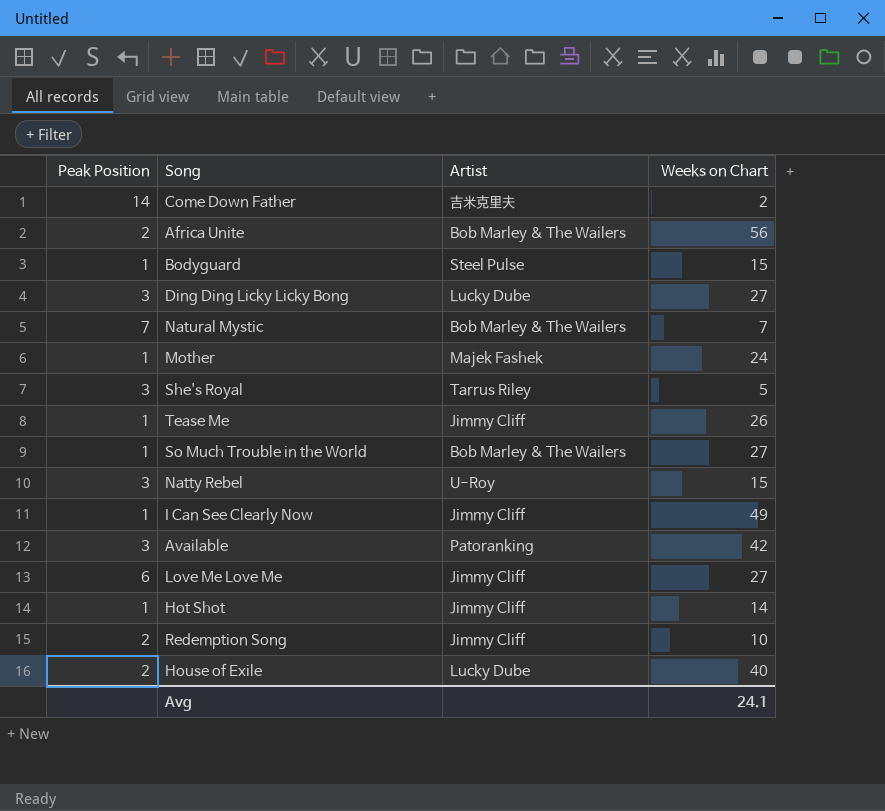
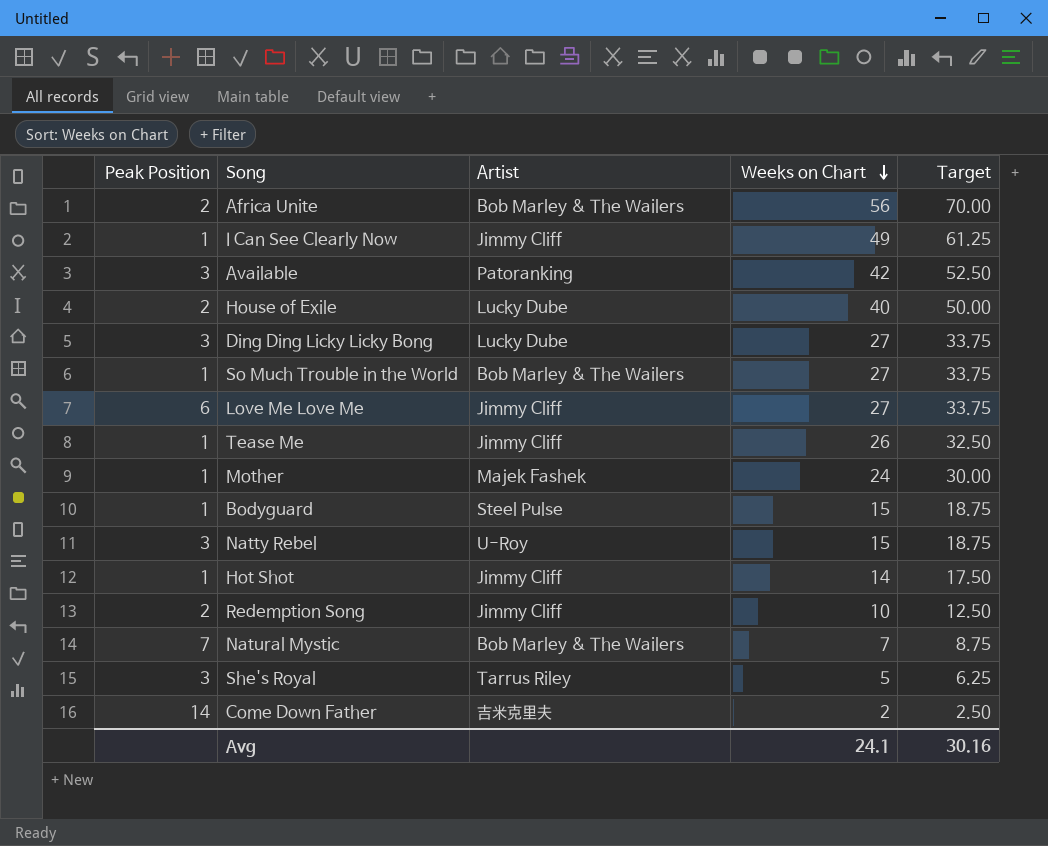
row order: none -> Weeks on Chart descending
column Target | formula: none -> [Weeks on Chart] * 1.25

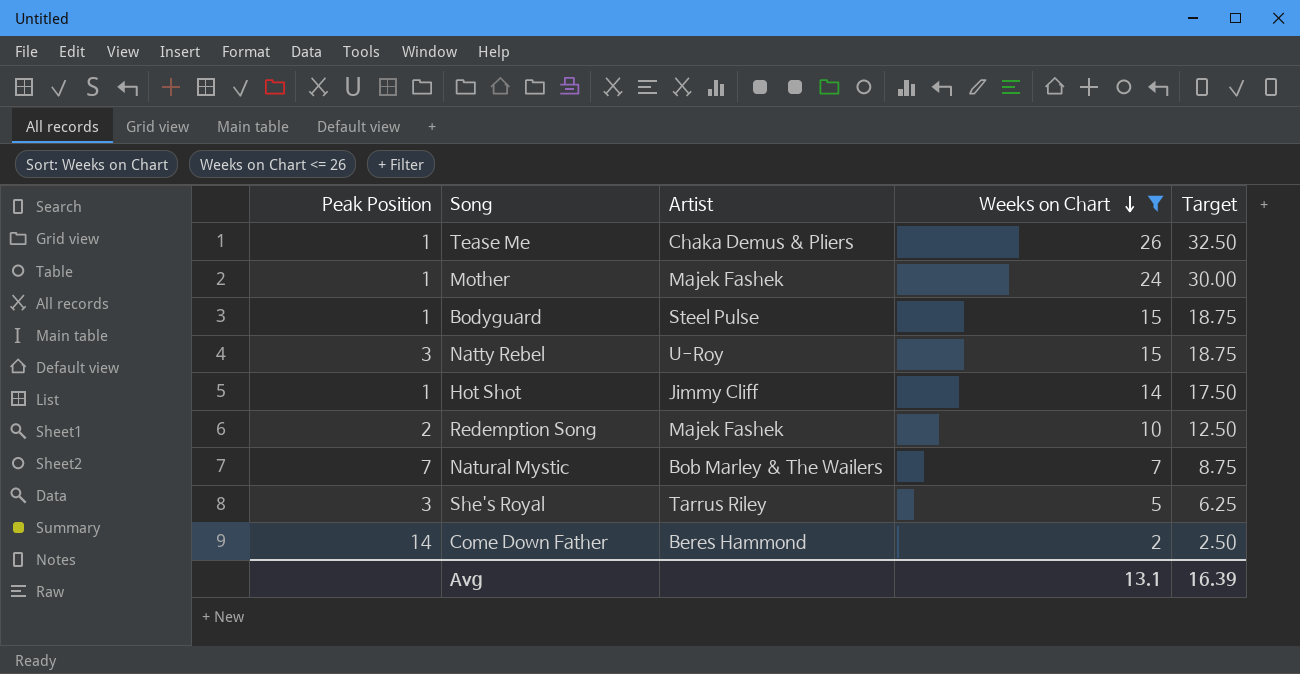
filter: none -> Weeks on Chart <= 26
Tease Me | Artist: Jimmy Cliff -> Chaka Demus & Pliers
Redemption Song | Artist: Jimmy Cliff -> Majek Fashek
Come Down Father | Artist: 吉米克里夫 -> Beres Hammond
Avg | Weeks on Chart: 24.1 -> 13.1
Avg | Target: 30.16 -> 16.39

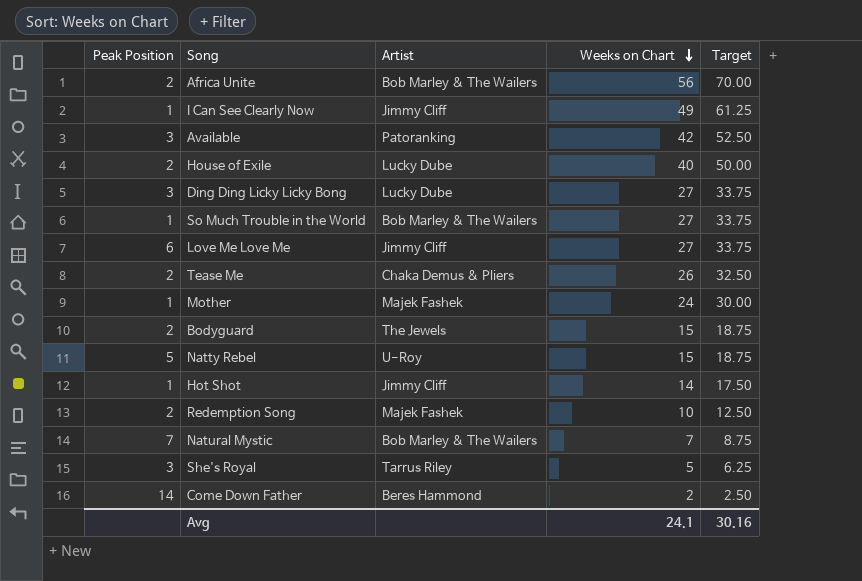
filter: Weeks on Chart <= 26 -> none
Tease Me | Peak Position: 1 -> 2
Bodyguard | Peak Position: 1 -> 2
Bodyguard | Artist: Steel Pulse -> The Jewels
Natty Rebel | Peak Position: 3 -> 5
Avg | Weeks on Chart: 13.1 -> 24.1
Avg | Target: 16.39 -> 30.16

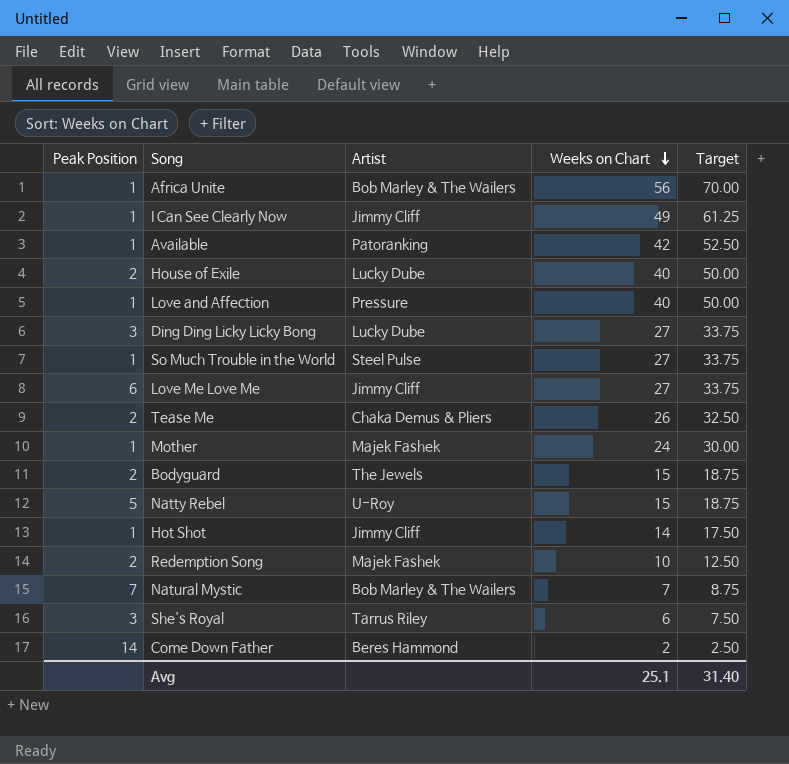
Africa Unite | Peak Position: 2 -> 1
Available | Peak Position: 3 -> 1
row Love and Affection: none -> 1 | Pressure | 40 | 50.00
So Much Trouble in the World | Artist: Bob Marley & The Wailers -> Steel Pulse
She's Royal | Weeks on Chart: 5 -> 6
She's Royal | Target: 6.25 -> 7.50
Avg | Weeks on Chart: 24.1 -> 25.1
Avg | Target: 30.16 -> 31.40

